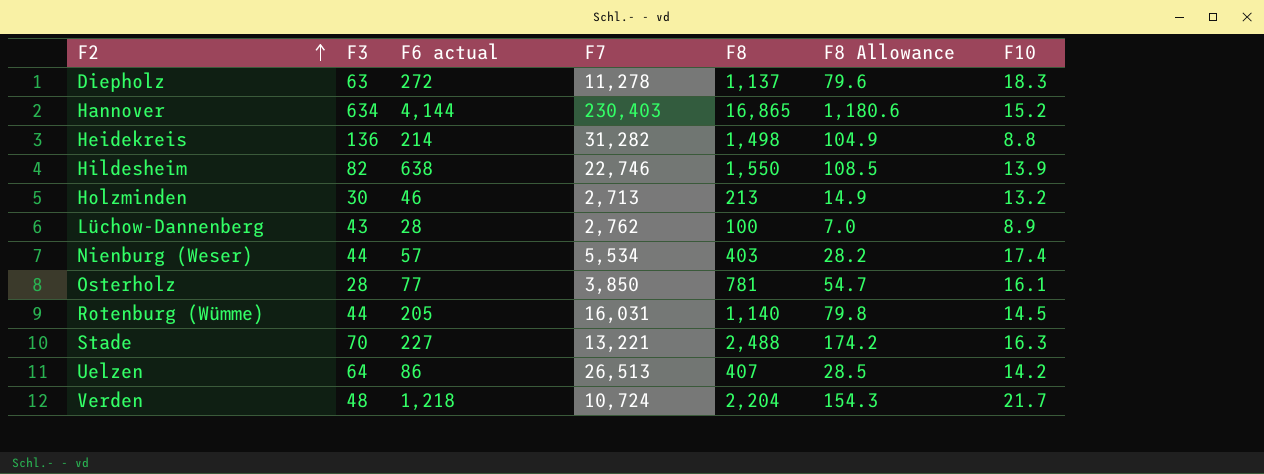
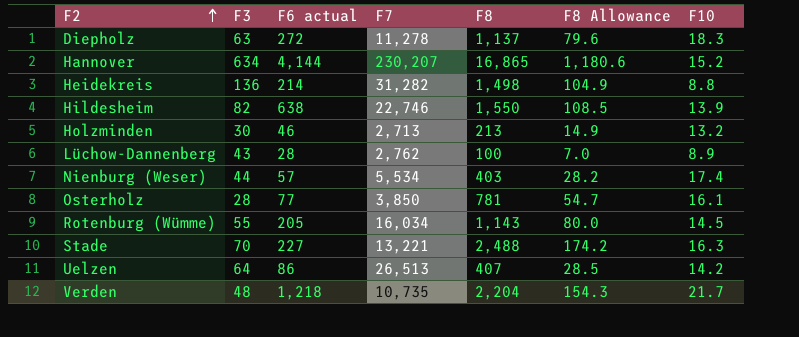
Hannover | F7: 230,403 -> 230,207
Rotenburg (Wümme) | F3: 44 -> 55
Rotenburg (Wümme) | F7: 16,031 -> 16,034
Rotenburg (Wümme) | F8: 1,140 -> 1,143
Rotenburg (Wümme) | F8 Allowance: 79.8 -> 80.0
Verden | F7: 10,724 -> 10,735

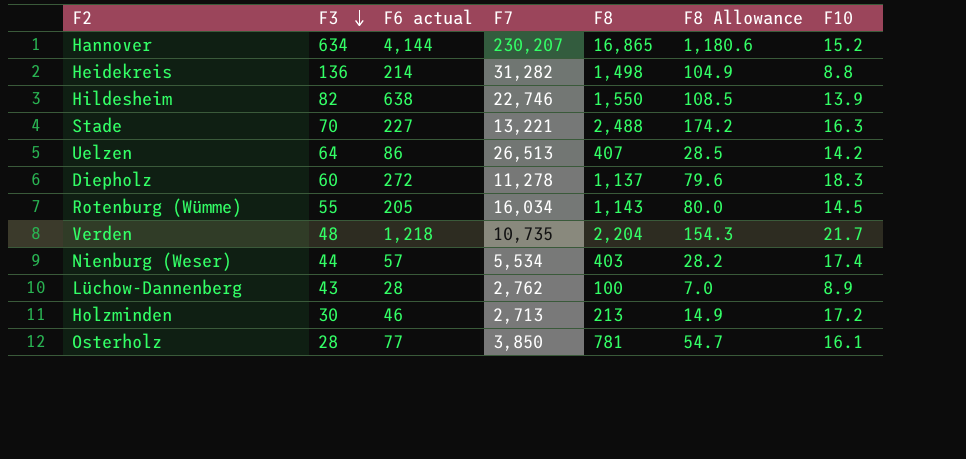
row order: F2 ascending -> F3 descending
Diepholz | F3: 63 -> 60
Holzminden | F10: 13.2 -> 17.2

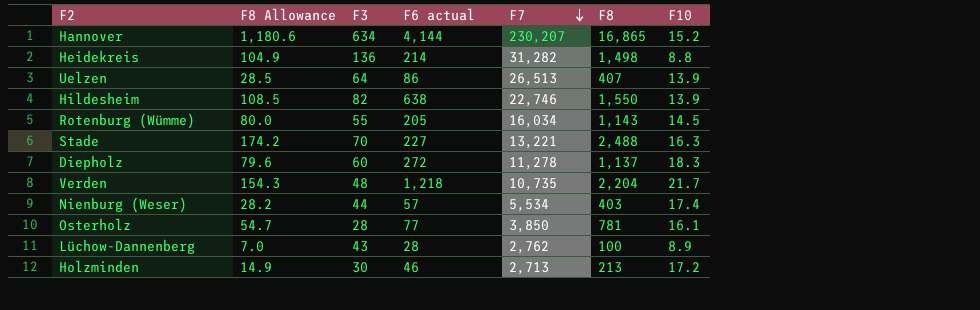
row order: F3 descending -> F7 descending
column F8 Allowance | position: 6 -> 2
Uelzen | F10: 14.2 -> 13.9

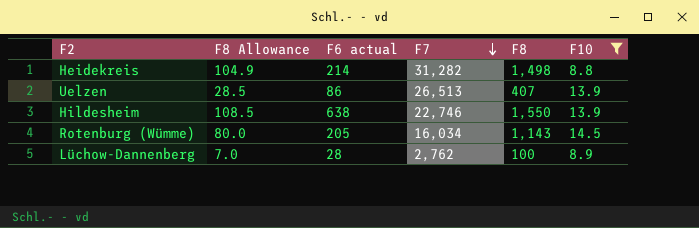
filter: none -> F10 <= 14.5
column F3 | position: 3 -> none

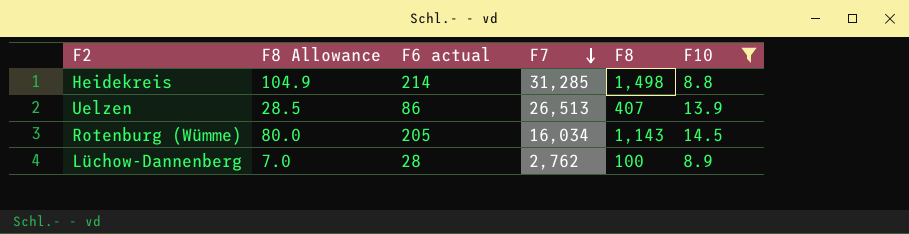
row Hildesheim: 108.5 | 638 | 22,746 | 1,550 | 13.9 -> none
Heidekreis | F7: 31,282 -> 31,285

